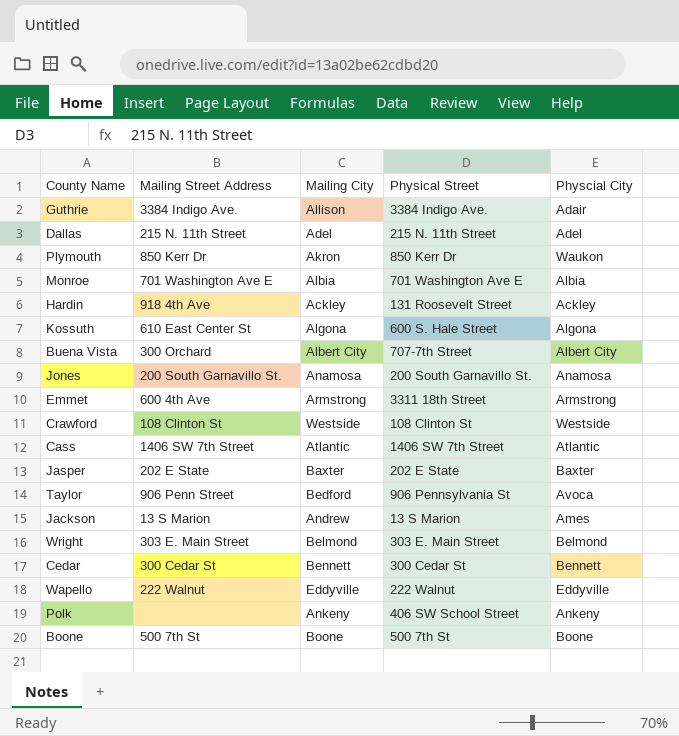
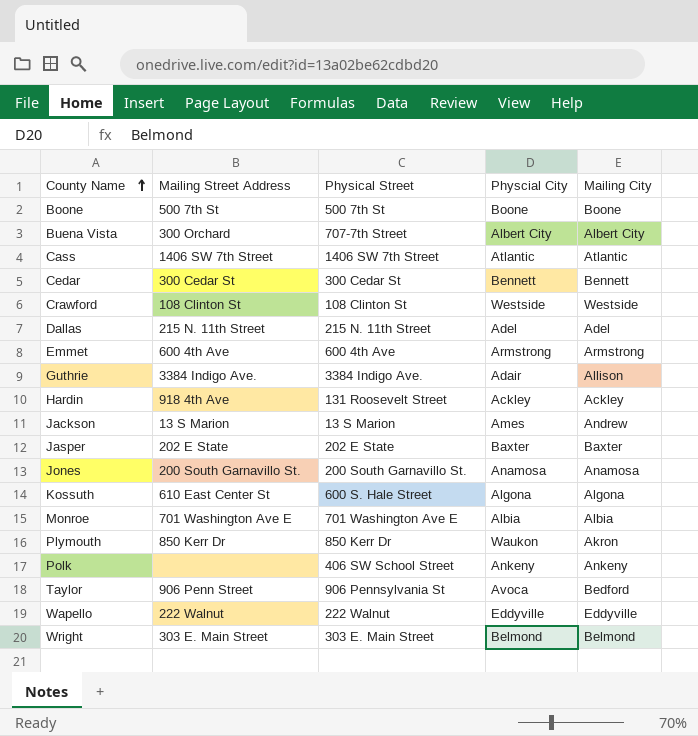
row order: none -> County Name ascending
column Mailing City | position: 3 -> 5
Emmet | Physical Street: 3311 18th Street -> 600 4th Ave

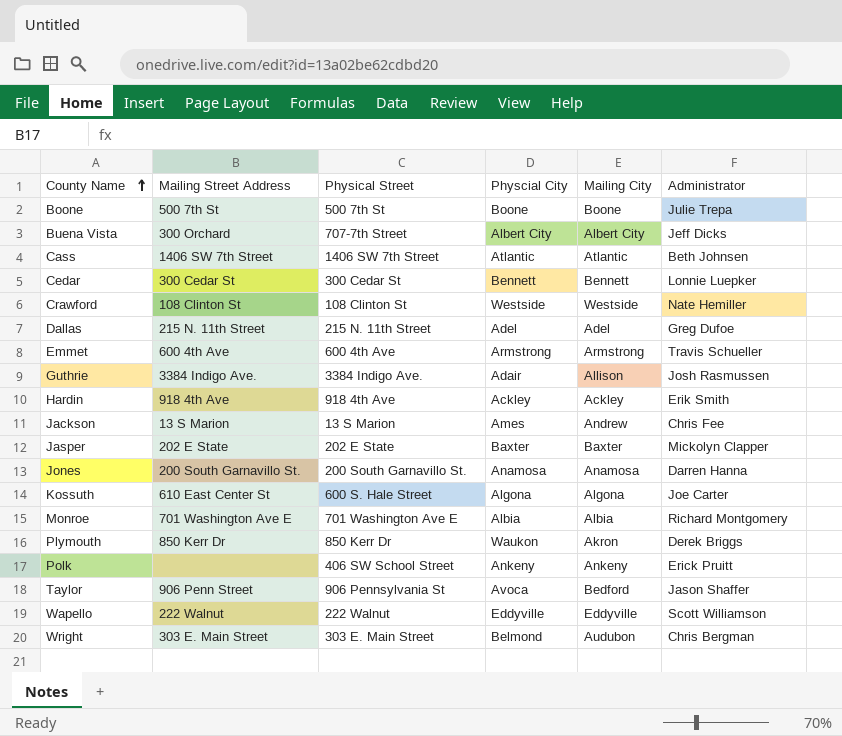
column Administrator | position: none -> 6
Hardin | Physical Street: 131 Roosevelt Street -> 918 4th Ave
Wright | Mailing City: Belmond -> Audubon

